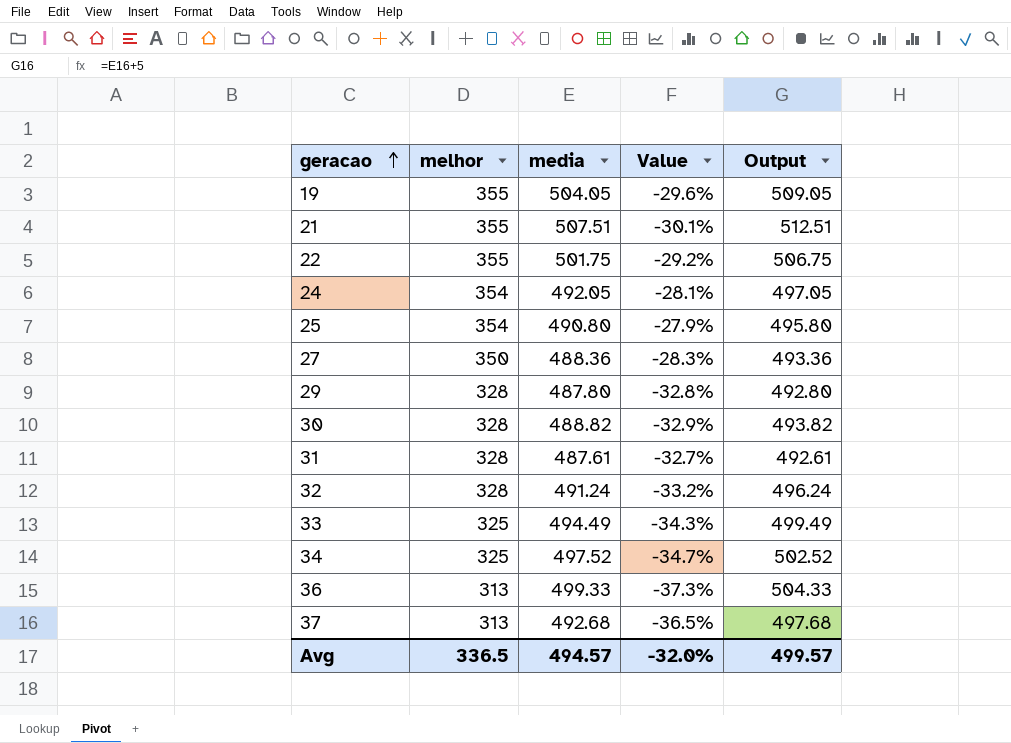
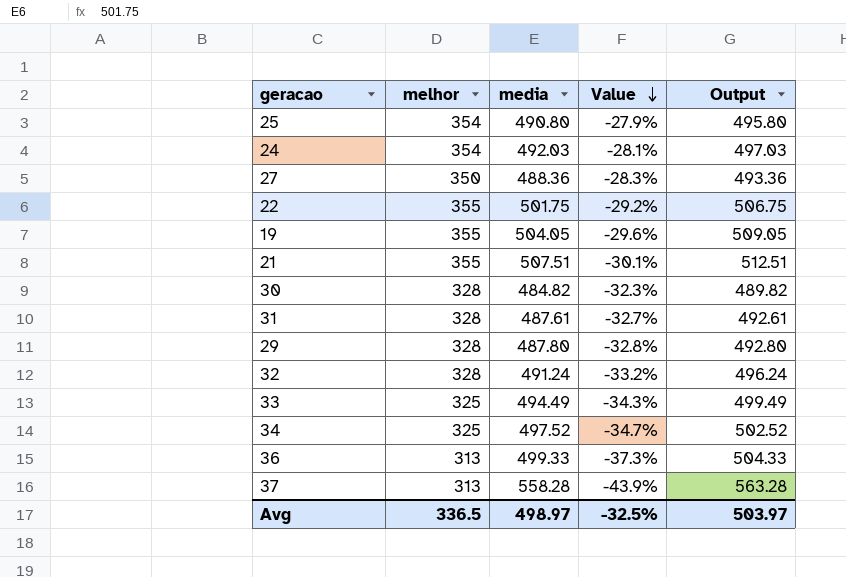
row order: geracao ascending -> Value descending
24 | media: 492.05 -> 492.03
24 | Output: 497.05 -> 497.03
30 | media: 488.82 -> 484.82
30 | Value: -32.9% -> -32.3%
30 | Output: 493.82 -> 489.82
37 | media: 492.68 -> 558.28
37 | Value: -36.5% -> -43.9%
37 | Output: 497.68 -> 563.28
Avg | media: 494.57 -> 498.97
Avg | Value: -32.0% -> -32.5%
Avg | Output: 499.57 -> 503.97

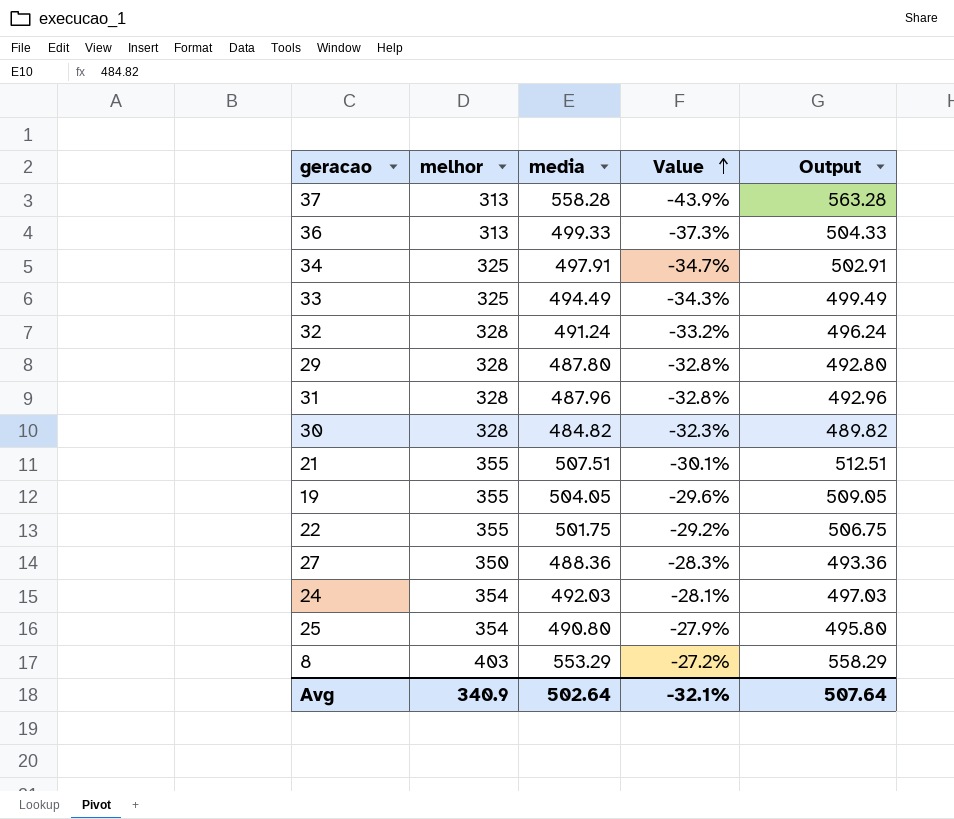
row order: Value descending -> Value ascending
34 | media: 497.52 -> 497.91
34 | Output: 502.52 -> 502.91
31 | media: 487.61 -> 487.96
31 | Value: -32.7% -> -32.8%
31 | Output: 492.61 -> 492.96
row 8: none -> 403 | 553.29 | -27.2% | 558.29
Avg | melhor: 336.5 -> 340.9
Avg | media: 498.97 -> 502.64
Avg | Value: -32.5% -> -32.1%
Avg | Output: 503.97 -> 507.64

